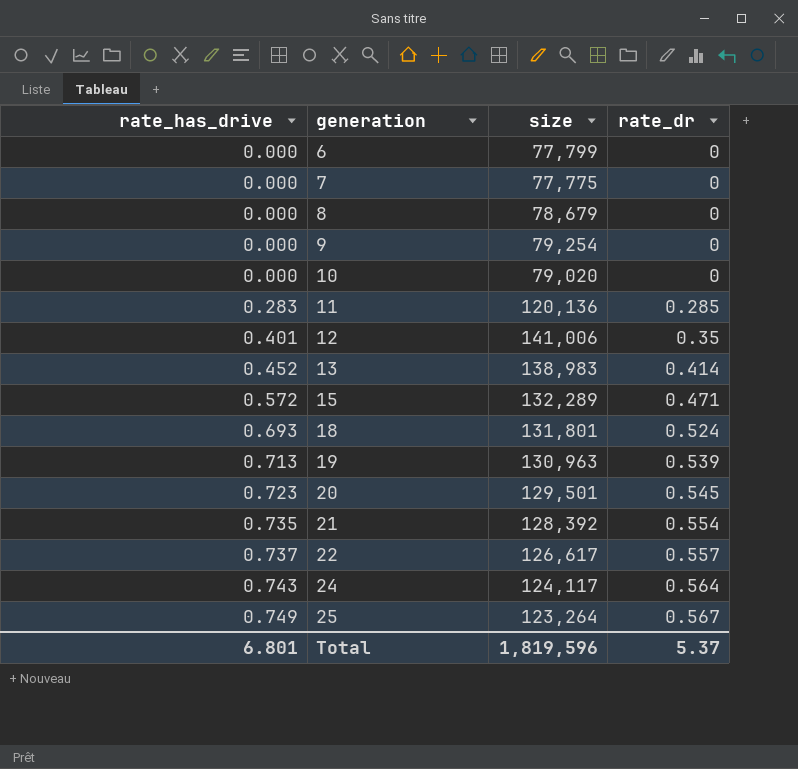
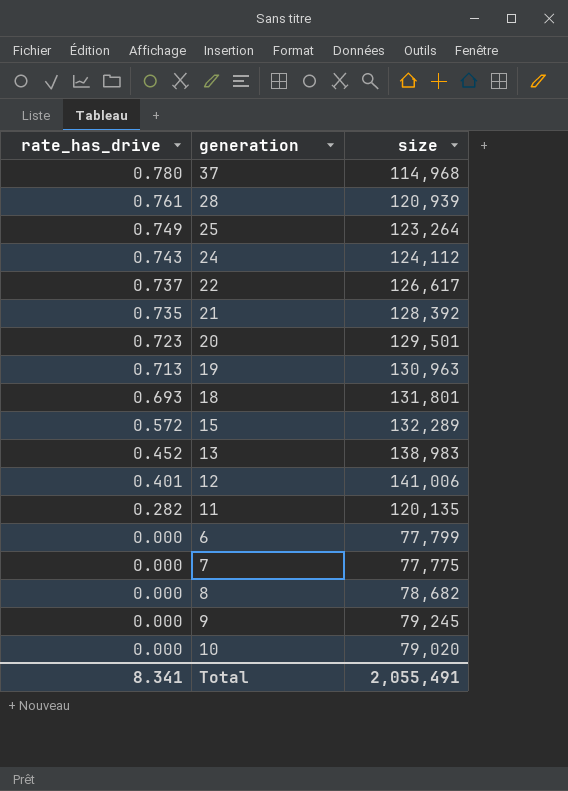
row order: rate_has_drive ascending -> rate_has_drive descending
column rate_dr | position: 4 -> none
row 37: none -> 0.780 | 114,968
row 28: none -> 0.761 | 120,939
24 | size: 124,117 -> 124,112
11 | rate_has_drive: 0.283 -> 0.282
11 | size: 120,136 -> 120,135
8 | size: 78,679 -> 78,682
9 | size: 79,254 -> 79,245
Total | rate_has_drive: 6.801 -> 8.341
Total | size: 1,819,596 -> 2,055,491

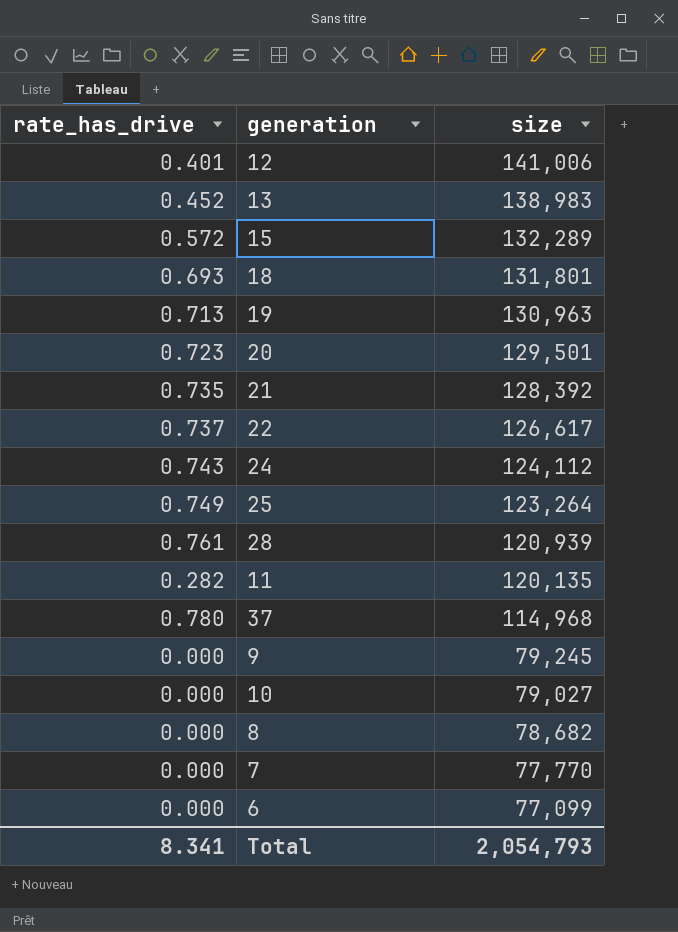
row order: rate_has_drive descending -> size descending
10 | size: 79,020 -> 79,027
7 | size: 77,775 -> 77,770
6 | size: 77,799 -> 77,099
Total | size: 2,055,491 -> 2,054,793

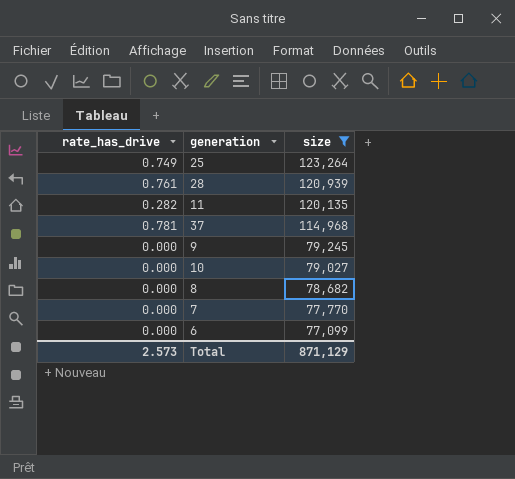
filter: none -> size <= 123,264
37 | rate_has_drive: 0.780 -> 0.781
Total | rate_has_drive: 8.341 -> 2.573
Total | size: 2,054,793 -> 871,129

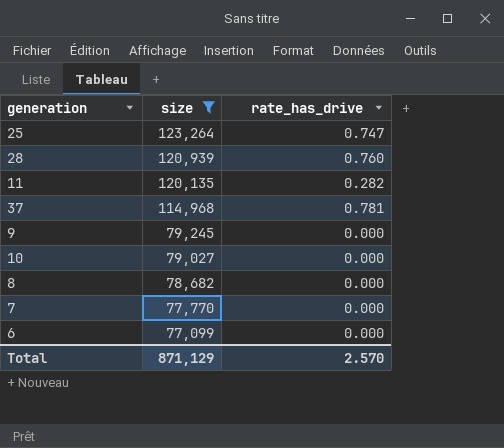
column rate_has_drive | position: 1 -> 3
25 | rate_has_drive: 0.749 -> 0.747
28 | rate_has_drive: 0.761 -> 0.760
Total | rate_has_drive: 2.573 -> 2.570

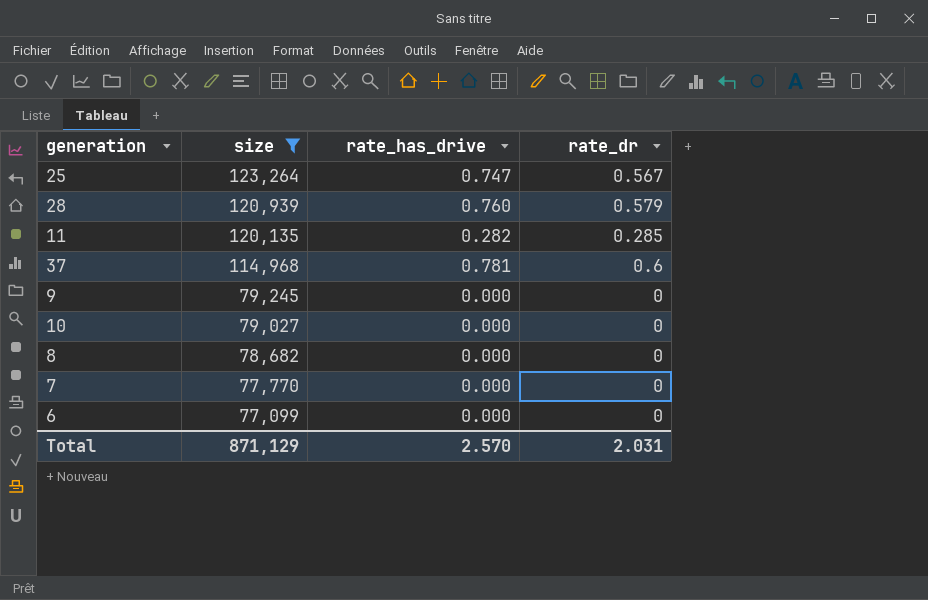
column rate_dr | position: none -> 4

